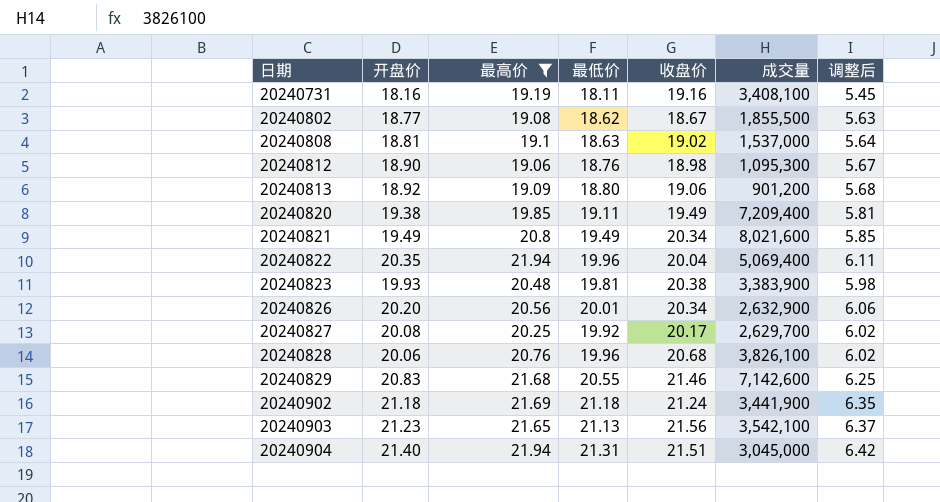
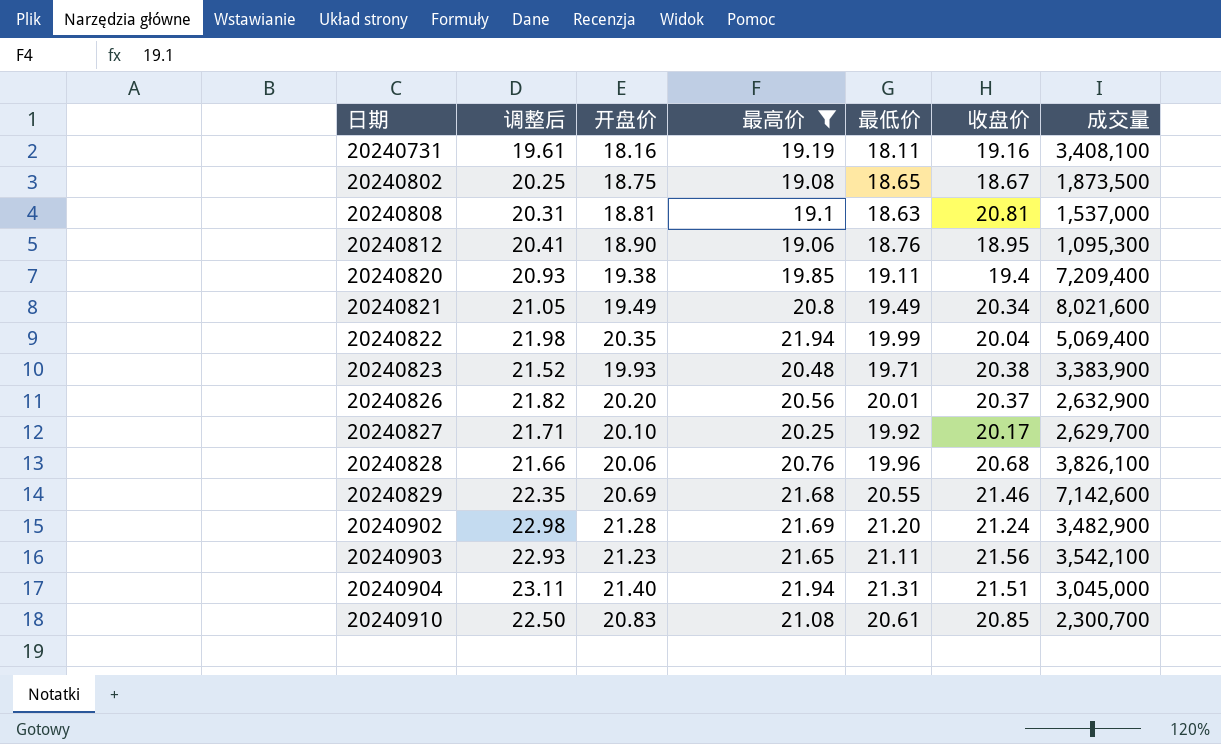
column 调整后 | formula: [开盘价] * 0.3 -> [开盘价] * 1.08
column 调整后 | position: 7 -> 2
row 20240813: 18.92 | 19.09 | 18.80 | 19.06 | 901,200 | 5.68 -> none
20240802 | 开盘价: 18.77 -> 18.75
20240802 | 最低价: 18.62 -> 18.65
20240802 | 成交量: 1,855,500 -> 1,873,500
20240808 | 收盘价: 19.02 -> 20.81
20240812 | 收盘价: 18.98 -> 18.95
20240820 | 收盘价: 19.49 -> 19.4
20240822 | 最低价: 19.96 -> 19.99
20240823 | 最低价: 19.81 -> 19.71
20240826 | 收盘价: 20.34 -> 20.37
20240827 | 开盘价: 20.08 -> 20.10
20240829 | 开盘价: 20.83 -> 20.69
20240902 | 开盘价: 21.18 -> 21.28
20240902 | 最低价: 21.18 -> 21.20
20240902 | 成交量: 3,441,900 -> 3,482,900
20240903 | 最低价: 21.13 -> 21.11
row 20240910: none -> 22.50 | 20.83 | 21.08 | 20.61 | 20.85 | 2,300,700

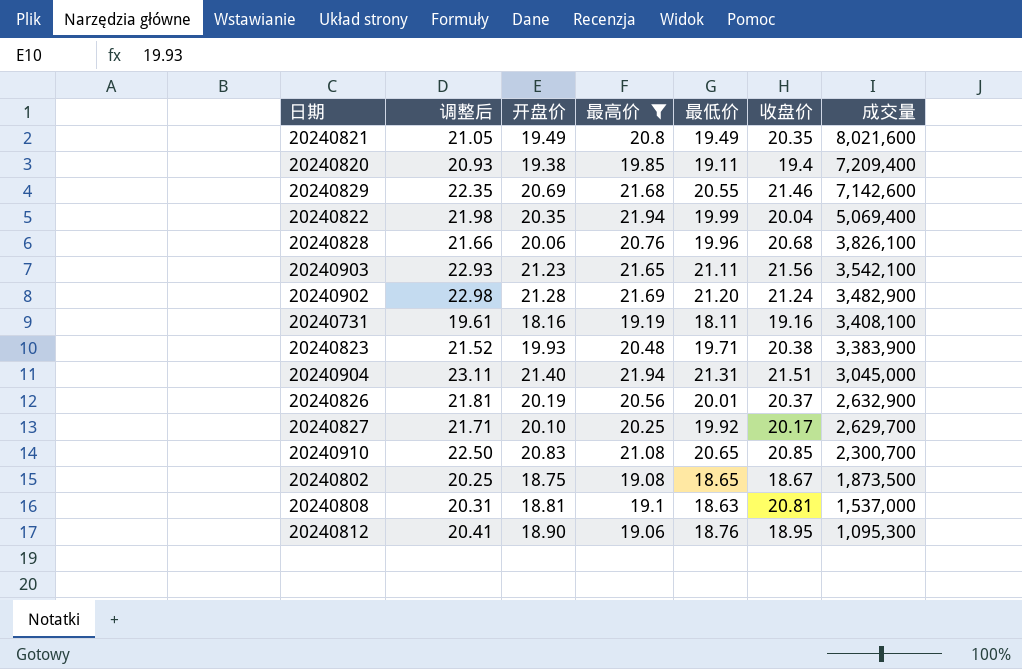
row order: 日期 ascending -> 成交量 descending
20240821 | 收盘价: 20.34 -> 20.35
20240826 | 调整后: 21.82 -> 21.81
20240826 | 开盘价: 20.20 -> 20.19
20240910 | 最低价: 20.61 -> 20.65

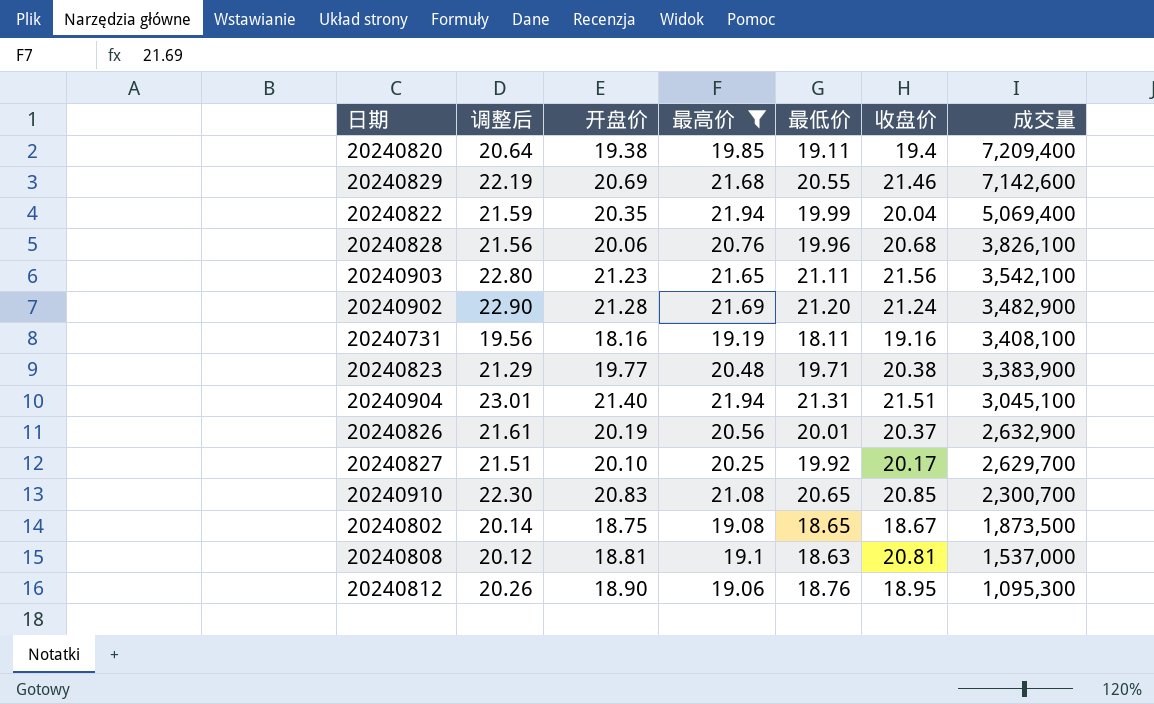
column 调整后 | formula: [开盘价] * 1.08 -> [最低价] * 1.08
row 20240821: 21.05 | 19.49 | 20.8 | 19.49 | 20.35 | 8,021,600 -> none
20240823 | 开盘价: 19.93 -> 19.77
20240904 | 成交量: 3,045,000 -> 3,045,100

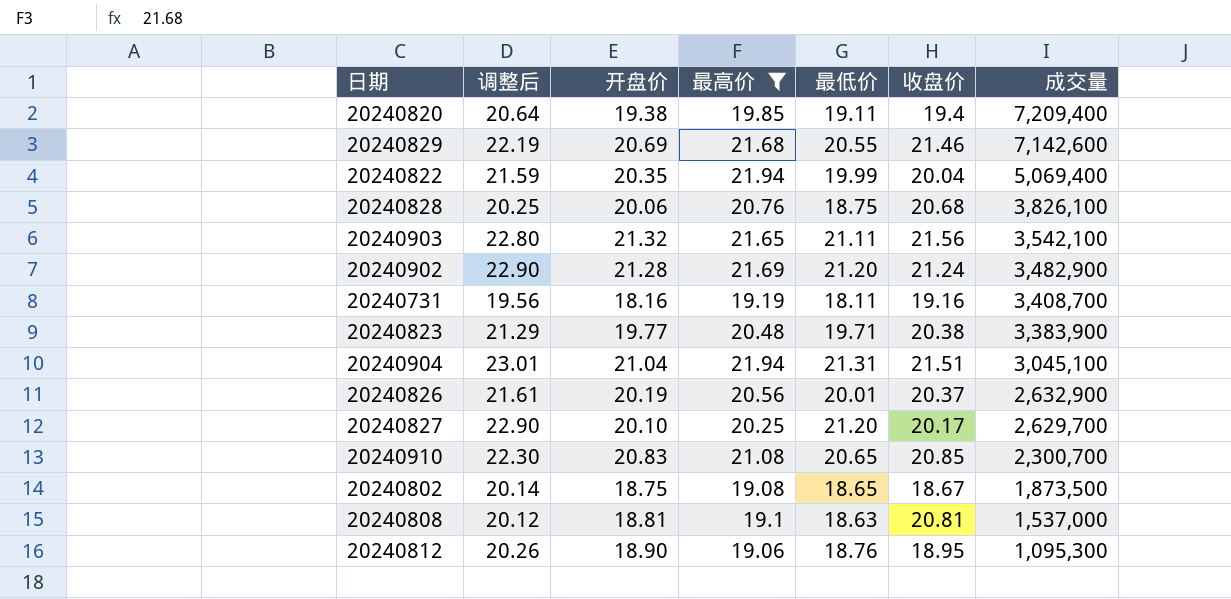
20240828 | 调整后: 21.56 -> 20.25
20240828 | 最低价: 19.96 -> 18.75
20240903 | 开盘价: 21.23 -> 21.32
20240731 | 成交量: 3,408,100 -> 3,408,700
20240904 | 开盘价: 21.40 -> 21.04
20240827 | 调整后: 21.51 -> 22.90
20240827 | 最低价: 19.92 -> 21.20

